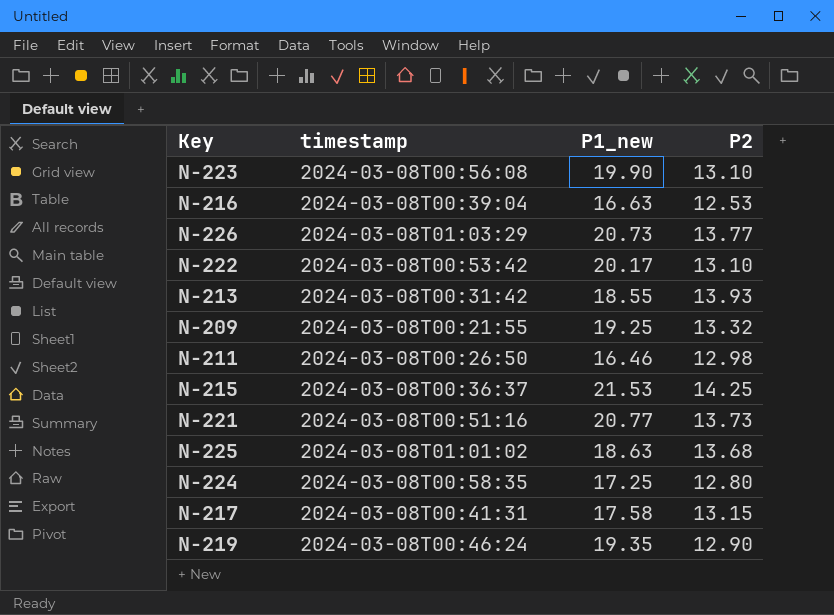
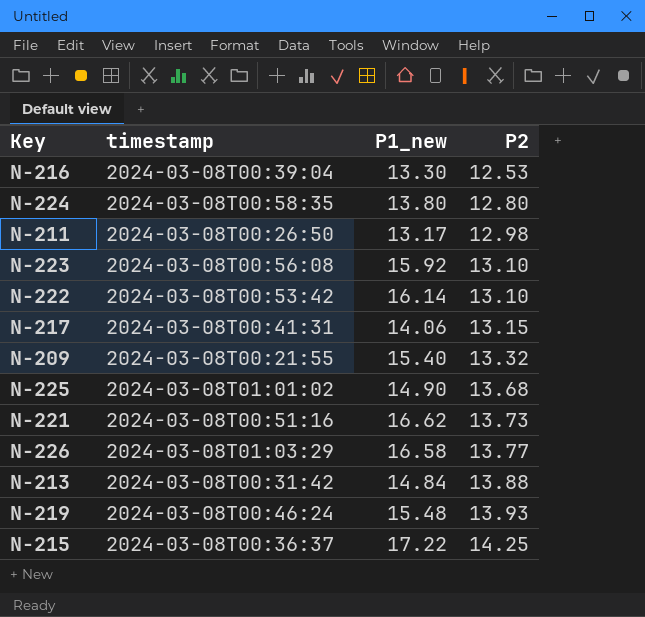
row order: none -> P2 ascending
N-216 | P1_new: 16.63 -> 13.30
N-224 | P1_new: 17.25 -> 13.80
N-211 | P1_new: 16.46 -> 13.17
N-223 | P1_new: 19.90 -> 15.92
N-222 | P1_new: 20.17 -> 16.14
N-217 | P1_new: 17.58 -> 14.06
N-209 | P1_new: 19.25 -> 15.40
N-225 | P1_new: 18.63 -> 14.90
N-221 | P1_new: 20.77 -> 16.62
N-226 | P1_new: 20.73 -> 16.58
N-213 | P1_new: 18.55 -> 14.84
N-213 | P2: 13.93 -> 13.88
N-219 | P1_new: 19.35 -> 15.48
N-219 | P2: 12.90 -> 13.93
N-215 | P1_new: 21.53 -> 17.22

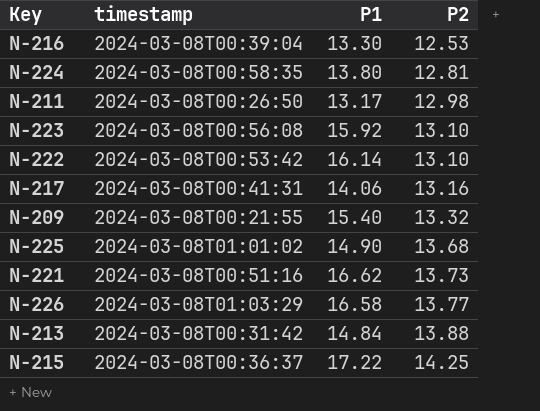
column name: P1_new -> P1
row N-219: 2024-03-08T00:46:24 | 15.48 | 13.93 -> none
N-224 | P2: 12.80 -> 12.81
N-217 | P2: 13.15 -> 13.16

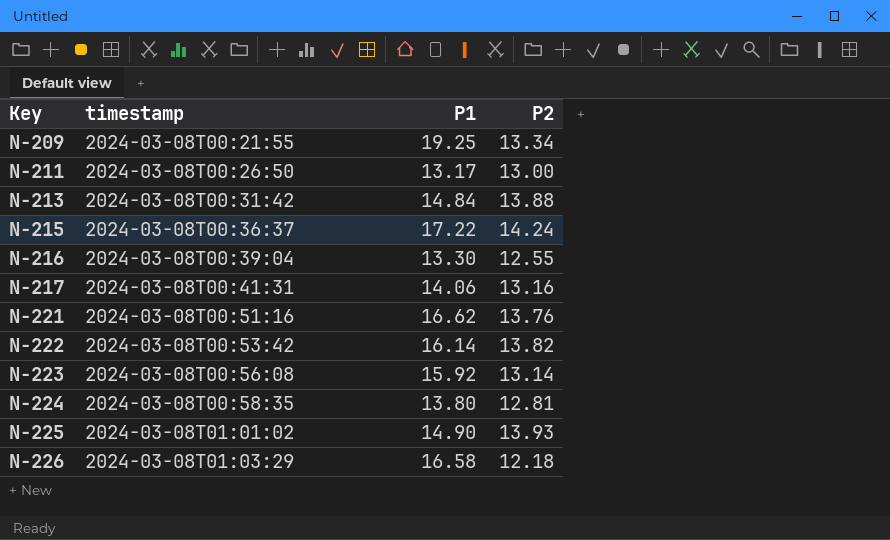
row order: P2 ascending -> Key ascending
N-209 | P1: 15.40 -> 19.25
N-209 | P2: 13.32 -> 13.34
N-211 | P2: 12.98 -> 13.00
N-215 | P2: 14.25 -> 14.24
N-216 | P2: 12.53 -> 12.55
N-221 | P2: 13.73 -> 13.76
N-222 | P2: 13.10 -> 13.82
N-223 | P2: 13.10 -> 13.14
N-225 | P2: 13.68 -> 13.93
N-226 | P2: 13.77 -> 12.18

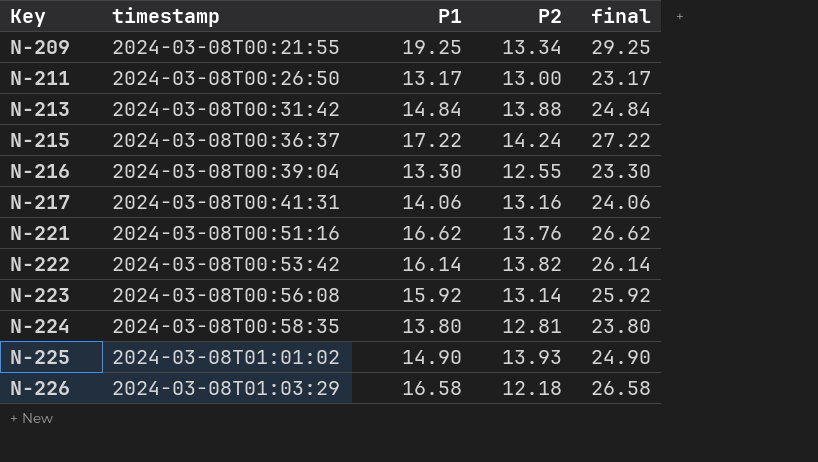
column final | formula: none -> [P1] + 10

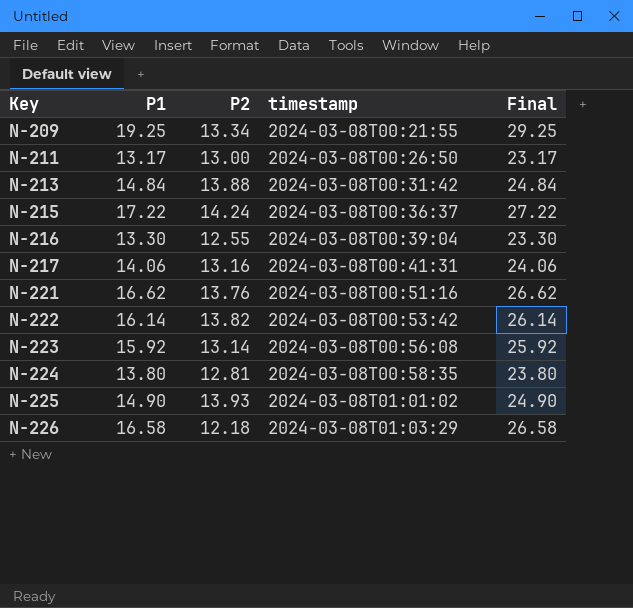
column timestamp | position: 2 -> 4
column name: final -> Final

